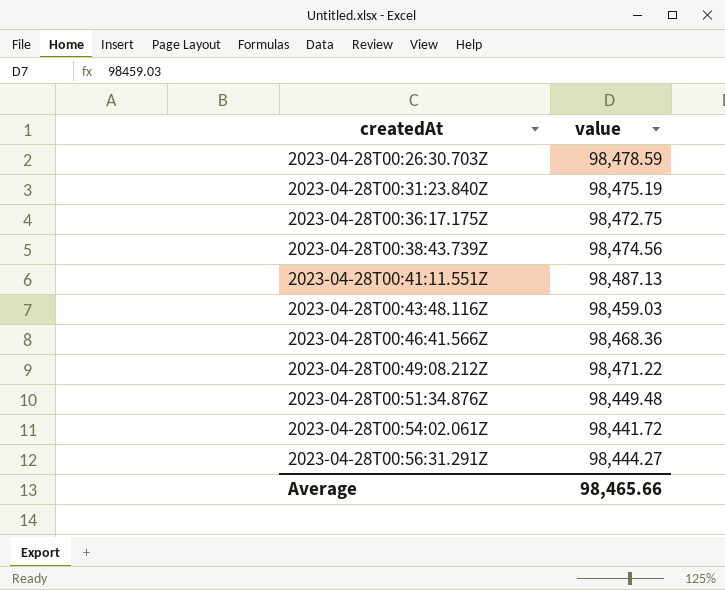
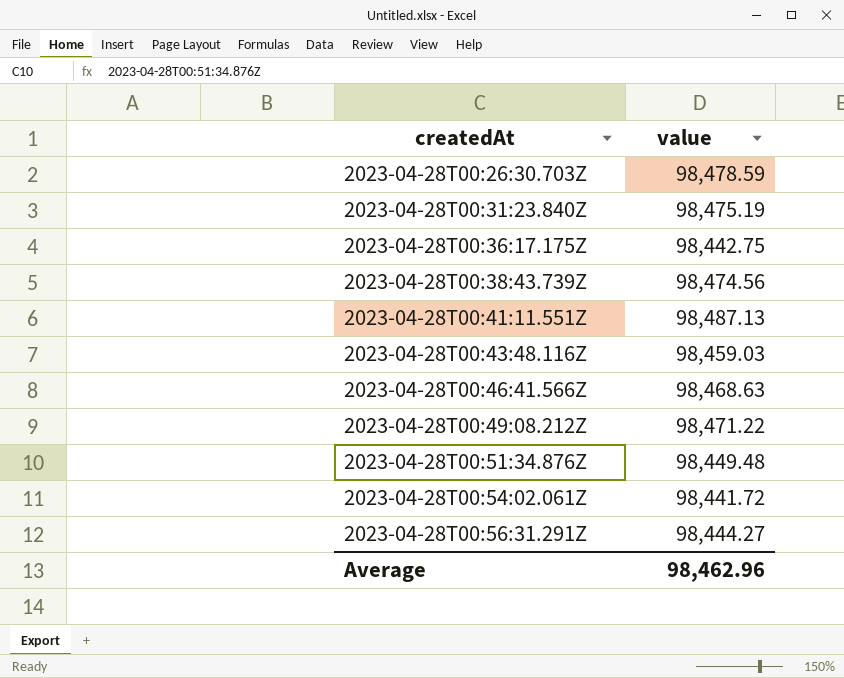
2023-04-28T00:36:17.175Z | value: 98,472.75 -> 98,442.75
2023-04-28T00:46:41.566Z | value: 98,468.36 -> 98,468.63
Average | value: 98,465.66 -> 98,462.96

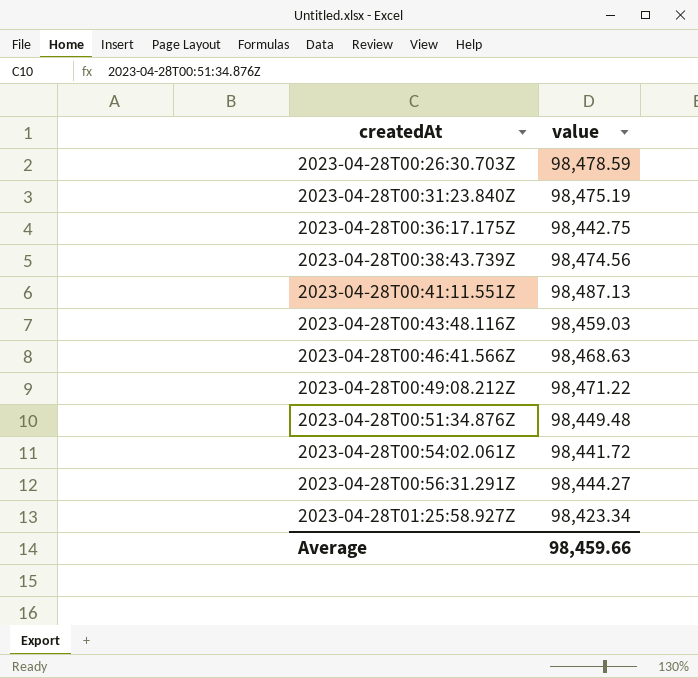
row 2023-04-28T01:25:58.927Z: none -> 98,423.34
Average | value: 98,462.96 -> 98,459.66

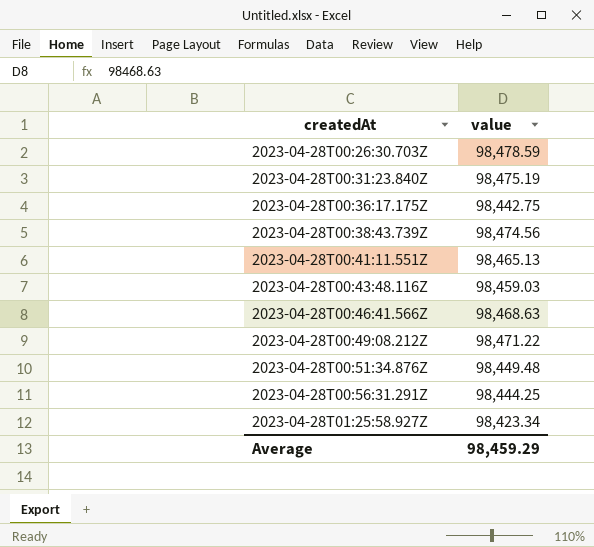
row 2023-04-28T00:54:02.061Z: 98,441.72 -> none
2023-04-28T00:41:11.551Z | value: 98,487.13 -> 98,465.13
2023-04-28T00:56:31.291Z | value: 98,444.27 -> 98,444.25
Average | value: 98,459.66 -> 98,459.29

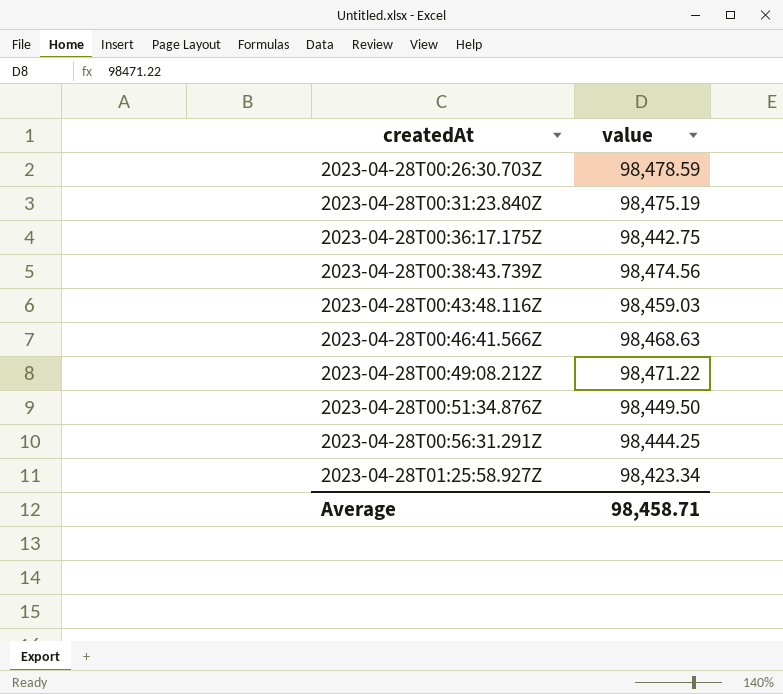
row 2023-04-28T00:41:11.551Z: 98,465.13 -> none
2023-04-28T00:51:34.876Z | value: 98,449.48 -> 98,449.50
Average | value: 98,459.29 -> 98,458.71

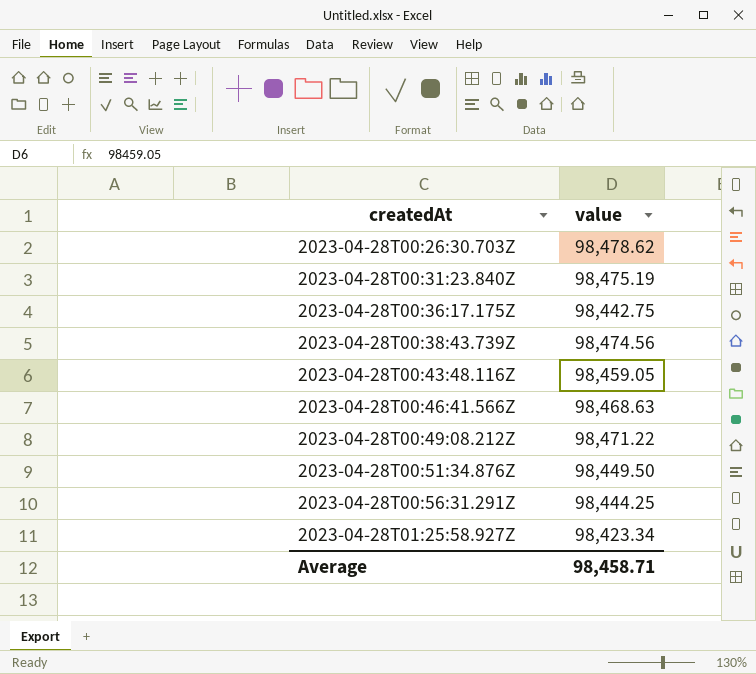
2023-04-28T00:26:30.703Z | value: 98,478.59 -> 98,478.62
2023-04-28T00:43:48.116Z | value: 98,459.03 -> 98,459.05

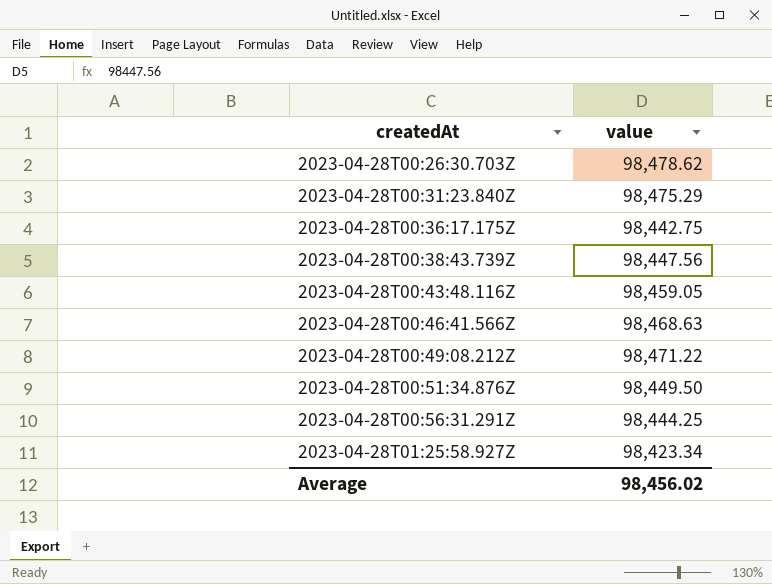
2023-04-28T00:31:23.840Z | value: 98,475.19 -> 98,475.29
2023-04-28T00:38:43.739Z | value: 98,474.56 -> 98,447.56
Average | value: 98,458.71 -> 98,456.02

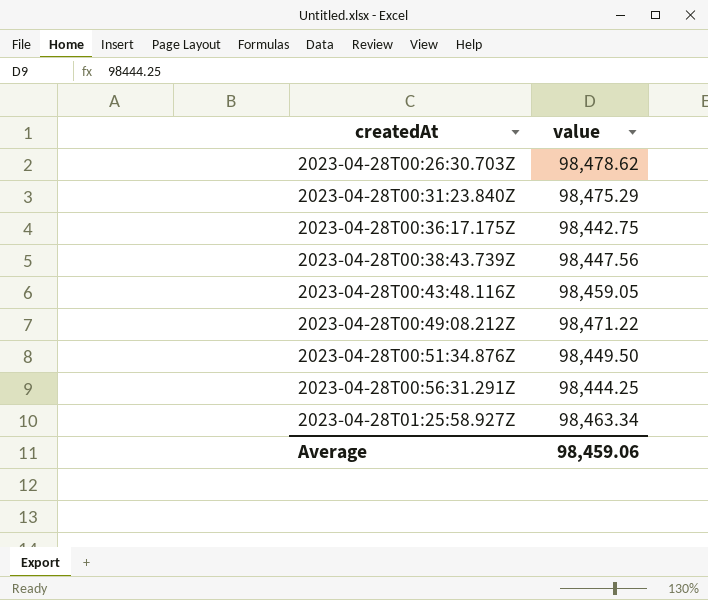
row 2023-04-28T00:46:41.566Z: 98,468.63 -> none
2023-04-28T01:25:58.927Z | value: 98,423.34 -> 98,463.34
Average | value: 98,456.02 -> 98,459.06

